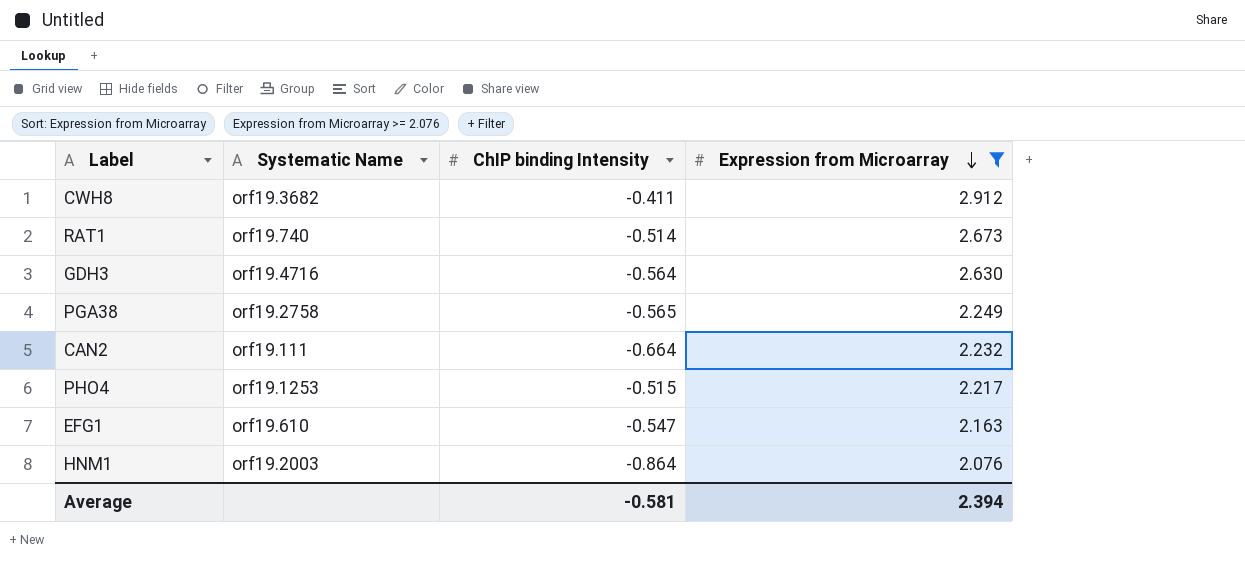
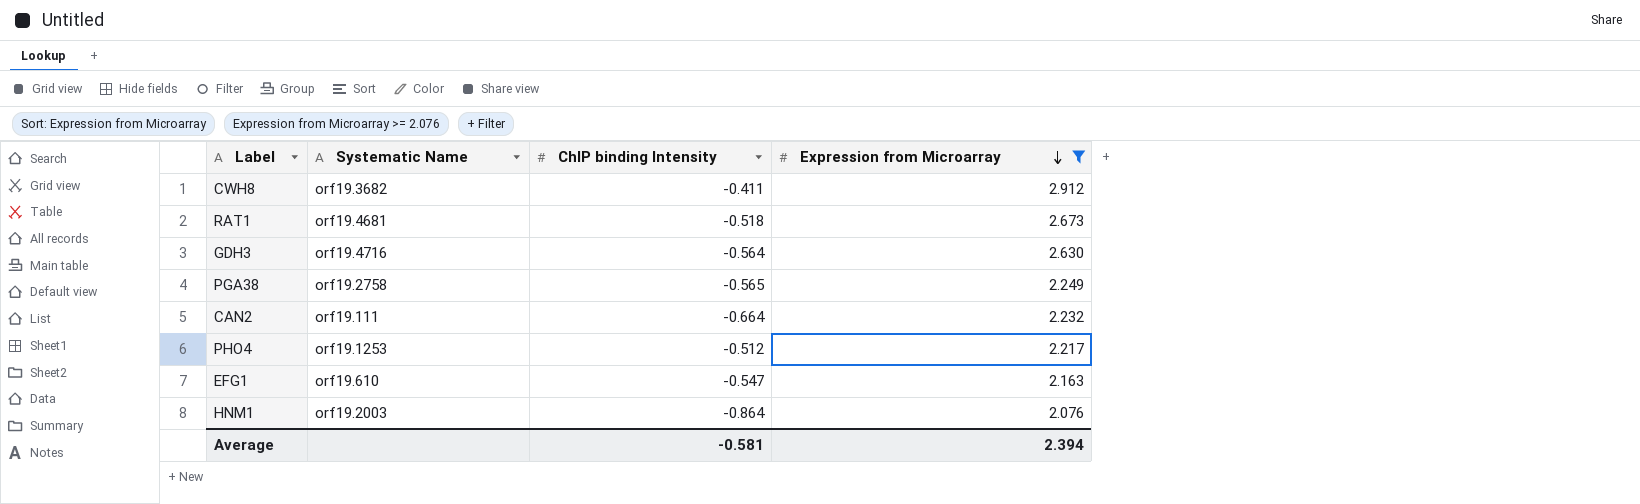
RAT1 | Systematic Name: orf19.740 -> orf19.4681
RAT1 | ChIP binding Intensity: -0.514 -> -0.518
PHO4 | ChIP binding Intensity: -0.515 -> -0.512

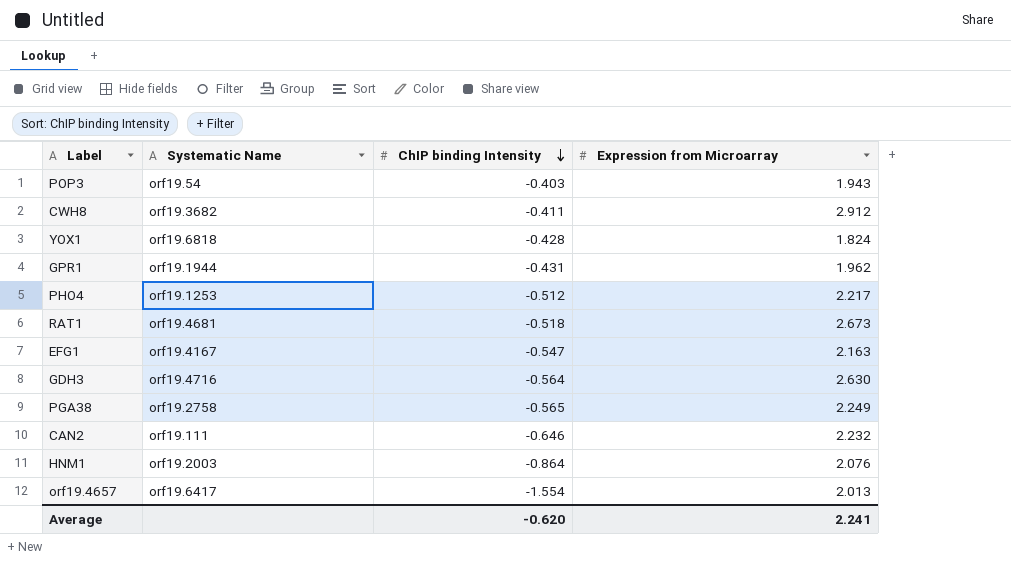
filter: Expression from Microarray >= 2.076 -> none
row order: Expression from Microarray descending -> ChIP binding Intensity descending
EFG1 | Systematic Name: orf19.610 -> orf19.4167
CAN2 | ChIP binding Intensity: -0.664 -> -0.646
Average | ChIP binding Intensity: -0.581 -> -0.620
Average | Expression from Microarray: 2.394 -> 2.241

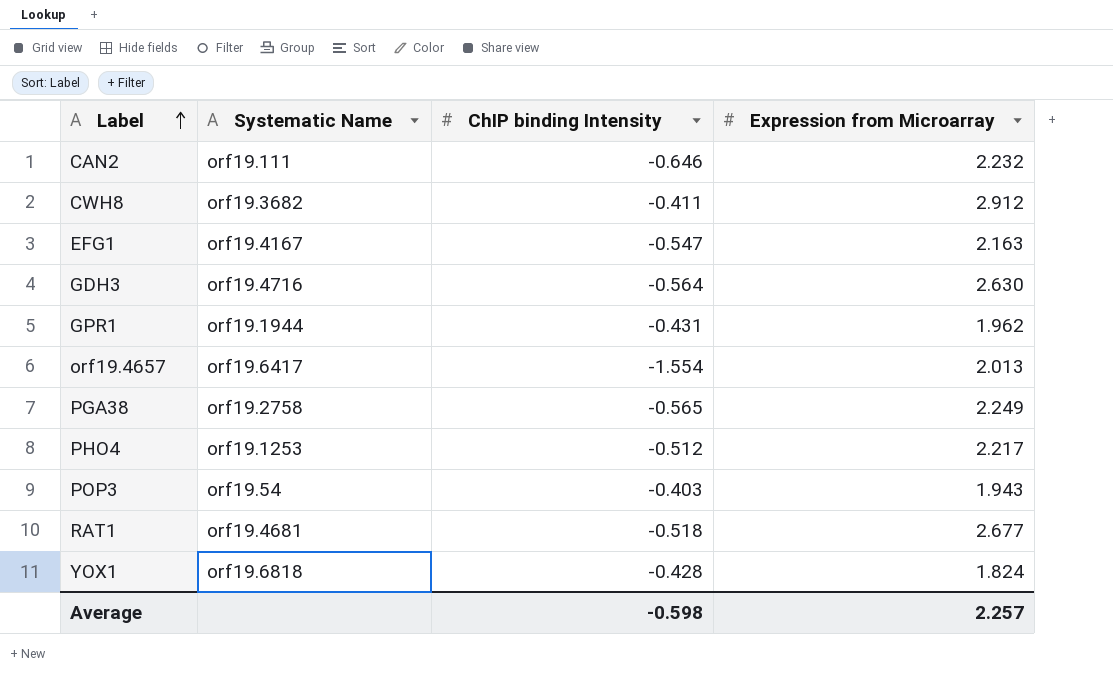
row order: ChIP binding Intensity descending -> Label ascending
row HNM1: orf19.2003 | -0.864 | 2.076 -> none
RAT1 | Expression from Microarray: 2.673 -> 2.677
Average | ChIP binding Intensity: -0.620 -> -0.598
Average | Expression from Microarray: 2.241 -> 2.257

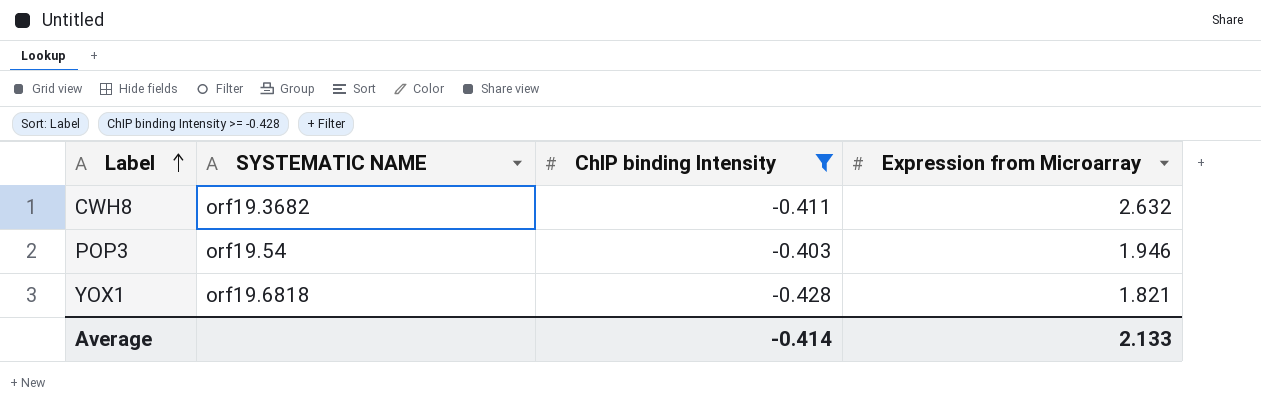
filter: none -> ChIP binding Intensity >= -0.428
column name: Systematic Name -> SYSTEMATIC NAME
CWH8 | Expression from Microarray: 2.912 -> 2.632
POP3 | Expression from Microarray: 1.943 -> 1.946
YOX1 | Expression from Microarray: 1.824 -> 1.821
Average | ChIP binding Intensity: -0.598 -> -0.414
Average | Expression from Microarray: 2.257 -> 2.133

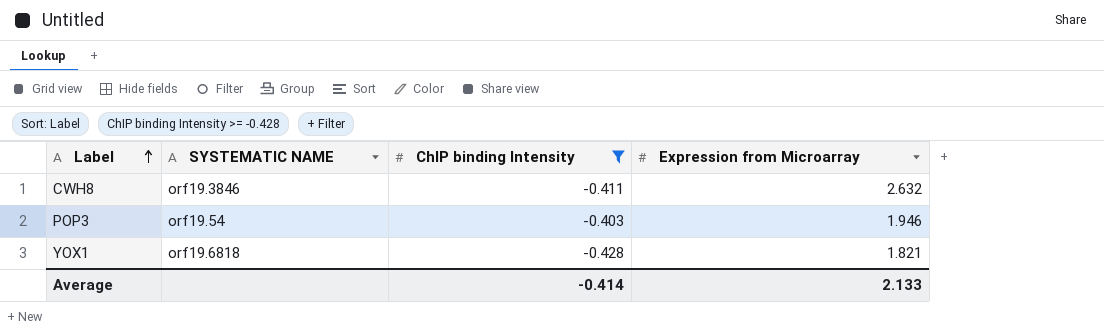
CWH8 | SYSTEMATIC NAME: orf19.3682 -> orf19.3846

